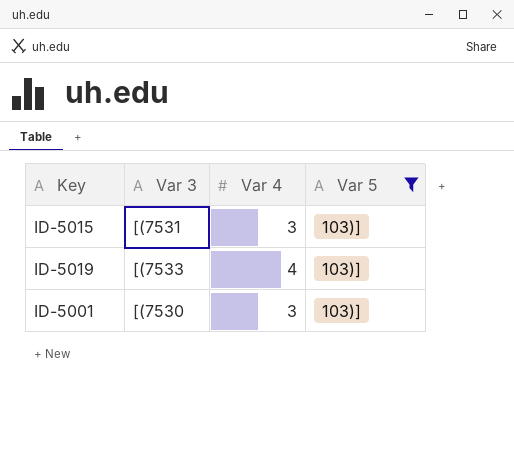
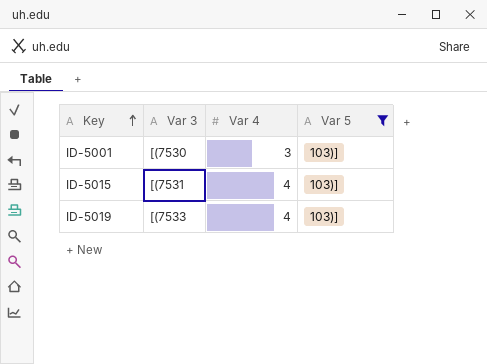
row order: none -> Key ascending
ID-5015 | Var 4: 3 -> 4

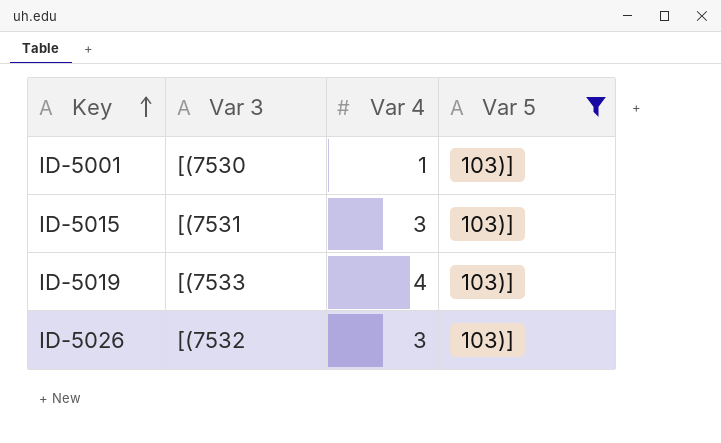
ID-5001 | Var 4: 3 -> 1
ID-5015 | Var 4: 4 -> 3
row ID-5026: none -> [(7532 | 3 | 103)]

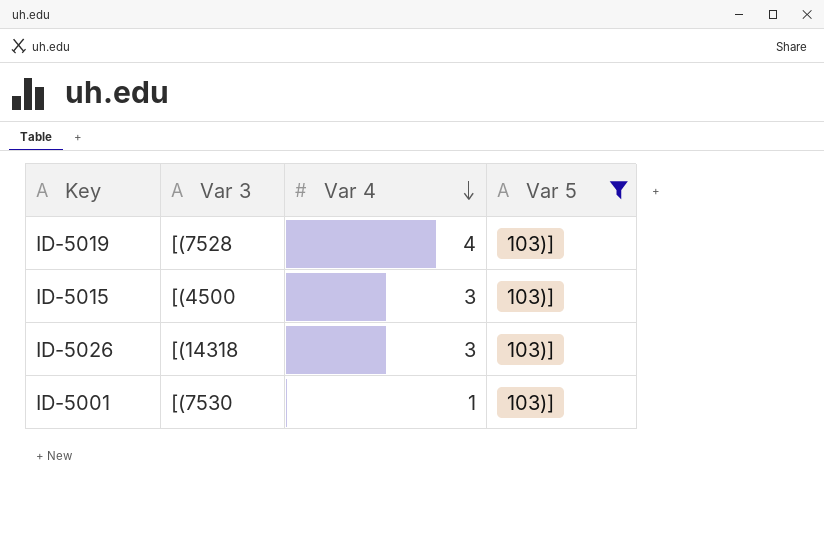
row order: Key ascending -> Var 4 descending
ID-5019 | Var 3: [(7533 -> [(7528
ID-5015 | Var 3: [(7531 -> [(4500
ID-5026 | Var 3: [(7532 -> [(14318

